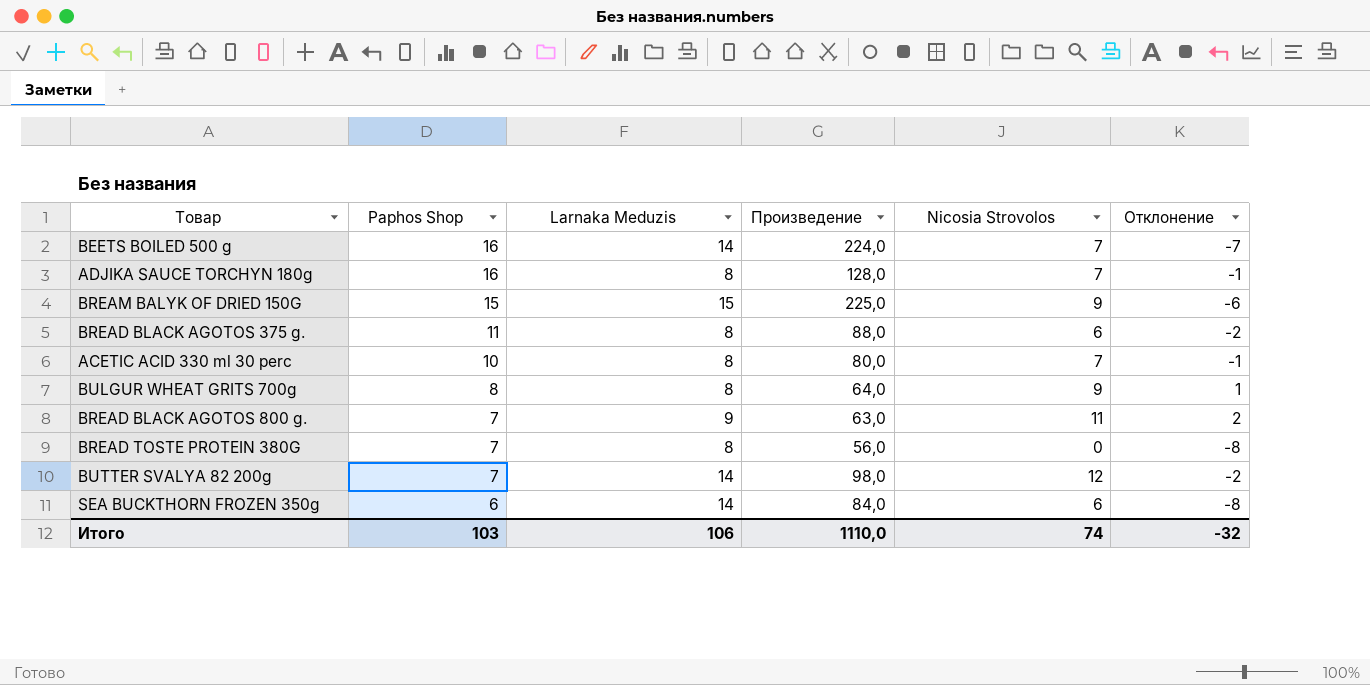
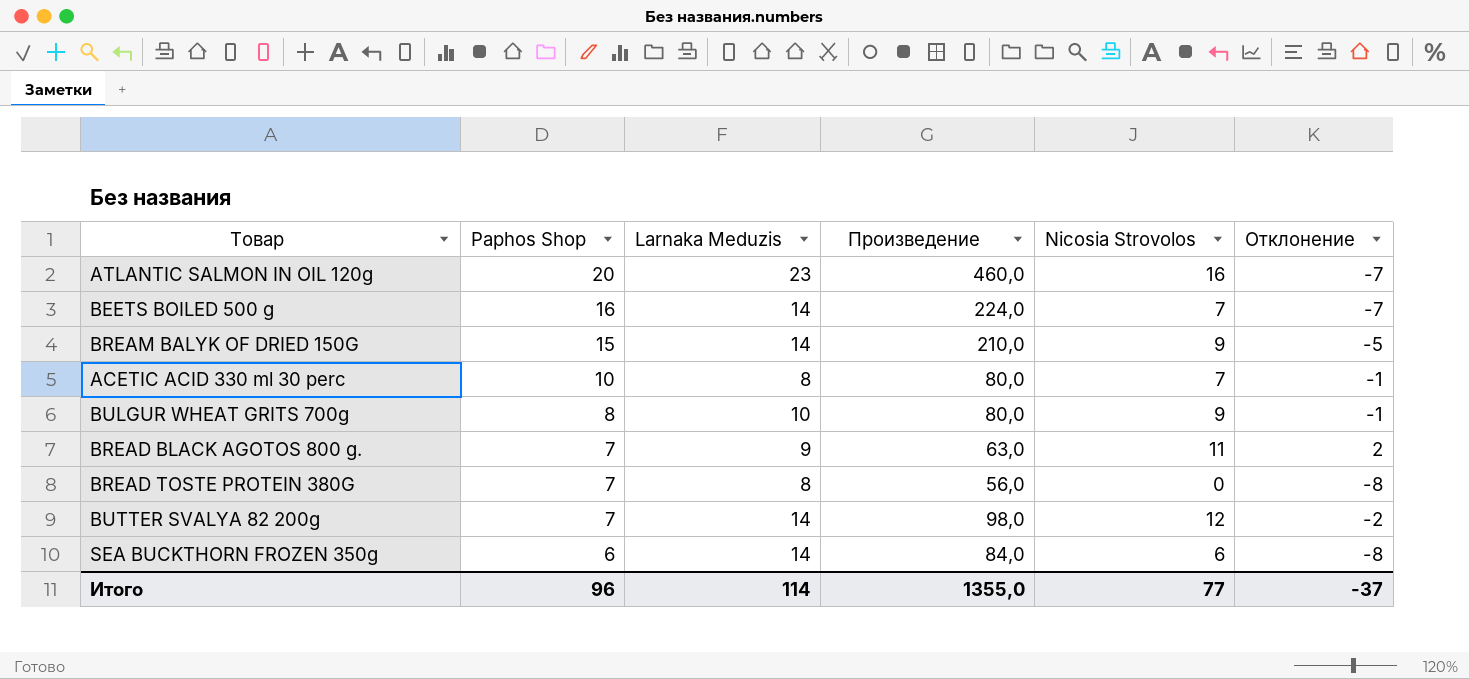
row ADJIKA SAUCE TORCHYN 180g: 16 | 8 | 128,0 | 7 | -1 -> none
row BREAD BLACK AGOTOS 375 g.: 11 | 8 | 88,0 | 6 | -2 -> none
row ATLANTIC SALMON IN OIL 120g: none -> 20 | 23 | 460,0 | 16 | -7
BREAM BALYK OF DRIED 150G | Larnaka Meduzis: 15 -> 14
BREAM BALYK OF DRIED 150G | Произведение: 225,0 -> 210,0
BREAM BALYK OF DRIED 150G | Отклонение: -6 -> -5
BULGUR WHEAT GRITS 700g | Larnaka Meduzis: 8 -> 10
BULGUR WHEAT GRITS 700g | Произведение: 64,0 -> 80,0
BULGUR WHEAT GRITS 700g | Отклонение: 1 -> -1
Итого | Paphos Shop: 103 -> 96
Итого | Larnaka Meduzis: 106 -> 114
Итого | Произведение: 1110,0 -> 1355,0
Итого | Nicosia Strovolos: 74 -> 77
Итого | Отклонение: -32 -> -37

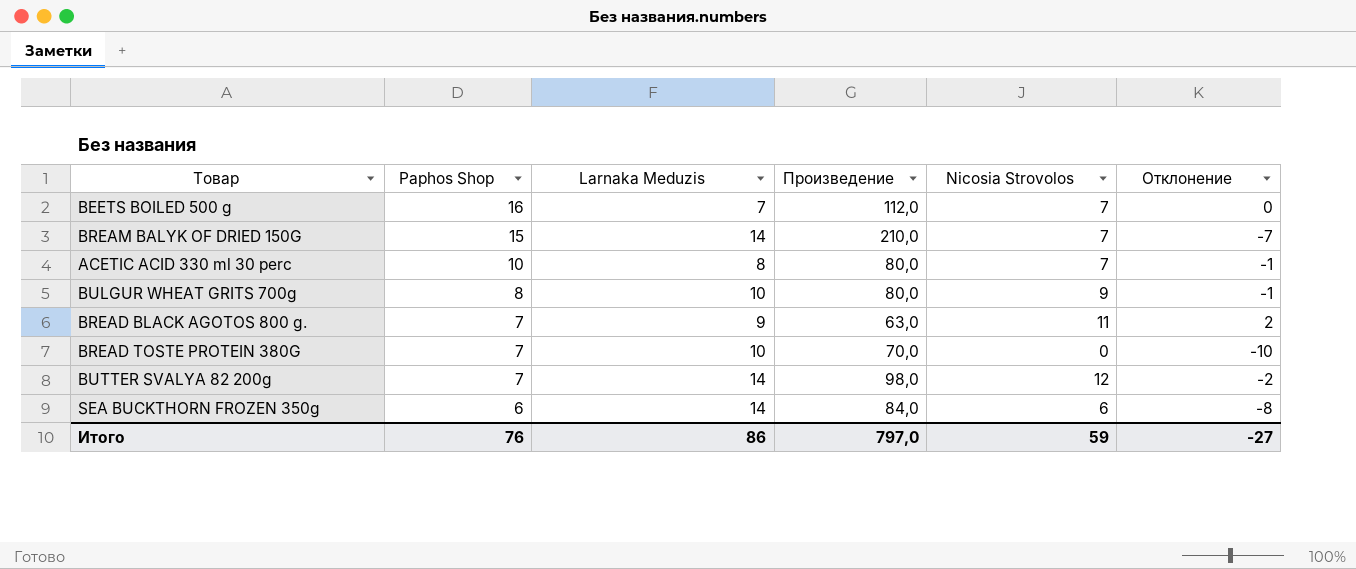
row ATLANTIC SALMON IN OIL 120g: 20 | 23 | 460,0 | 16 | -7 -> none
BEETS BOILED 500 g | Larnaka Meduzis: 14 -> 7
BEETS BOILED 500 g | Произведение: 224,0 -> 112,0
BEETS BOILED 500 g | Отклонение: -7 -> 0
BREAM BALYK OF DRIED 150G | Nicosia Strovolos: 9 -> 7
BREAM BALYK OF DRIED 150G | Отклонение: -5 -> -7
BREAD TOSTE PROTEIN 380G | Larnaka Meduzis: 8 -> 10
BREAD TOSTE PROTEIN 380G | Произведение: 56,0 -> 70,0
BREAD TOSTE PROTEIN 380G | Отклонение: -8 -> -10
Итого | Paphos Shop: 96 -> 76
Итого | Larnaka Meduzis: 114 -> 86
Итого | Произведение: 1355,0 -> 797,0
Итого | Nicosia Strovolos: 77 -> 59
Итого | Отклонение: -37 -> -27

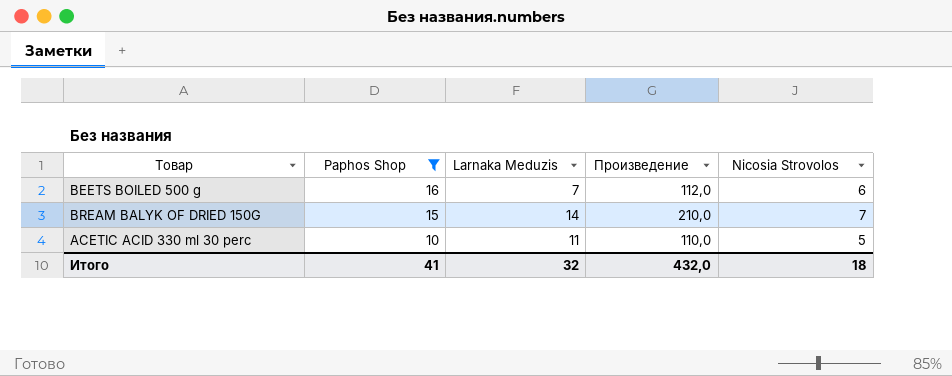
filter: none -> Paphos Shop >= 10
column Отклонение | formula: [Nicosia Strovolos] - [Larnaka Meduzis] -> none
BEETS BOILED 500 g | Nicosia Strovolos: 7 -> 6
ACETIC ACID 330 ml 30 perc | Larnaka Meduzis: 8 -> 11
ACETIC ACID 330 ml 30 perc | Произведение: 80,0 -> 110,0
ACETIC ACID 330 ml 30 perc | Nicosia Strovolos: 7 -> 5
Итого | Paphos Shop: 76 -> 41
Итого | Larnaka Meduzis: 86 -> 32
Итого | Произведение: 797,0 -> 432,0
Итого | Nicosia Strovolos: 59 -> 18

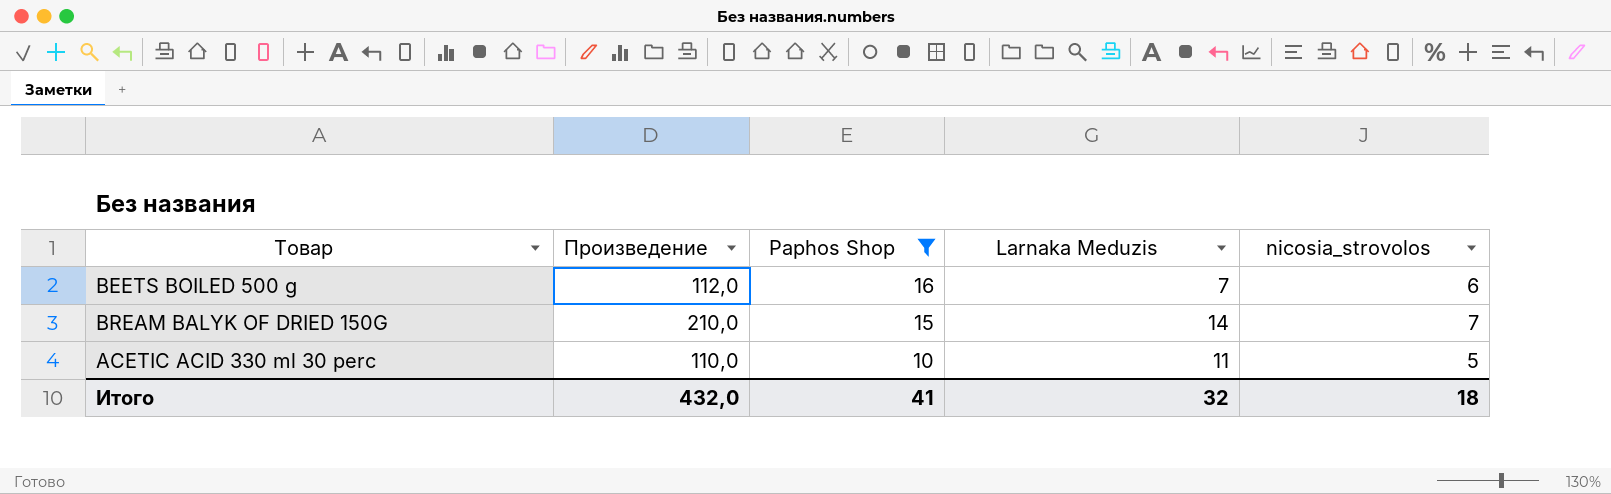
column Произведение | position: 4 -> 2
column name: Nicosia Strovolos -> nicosia_strovolos

